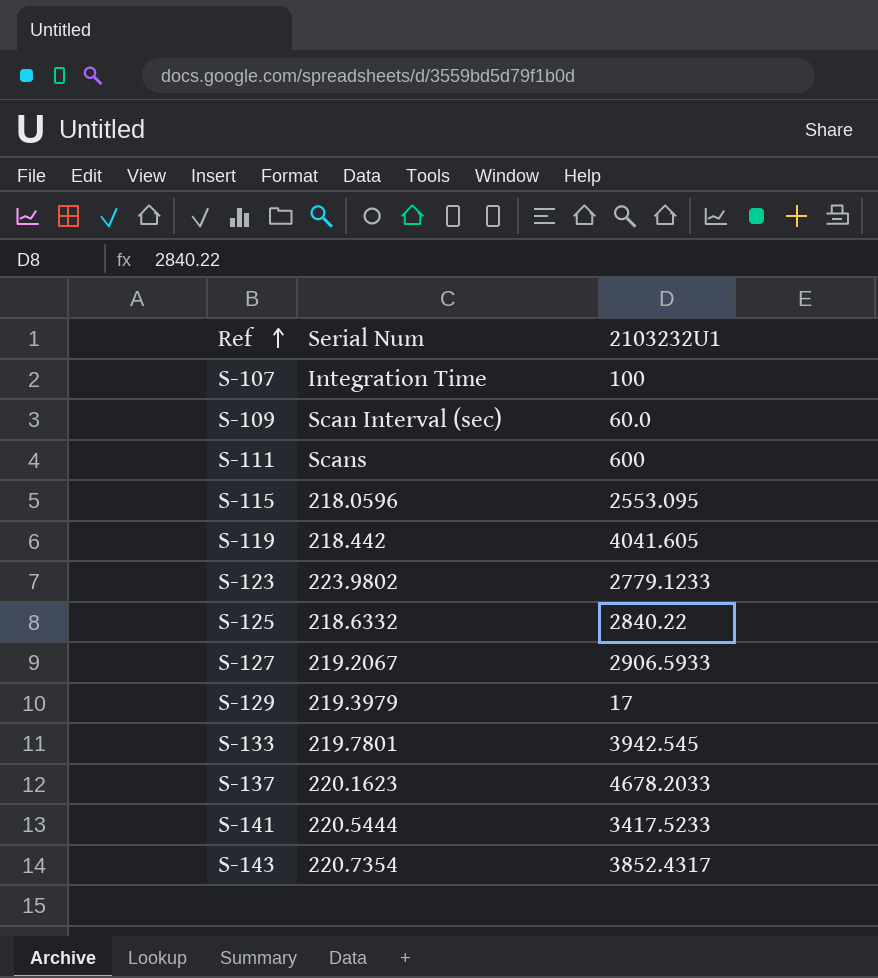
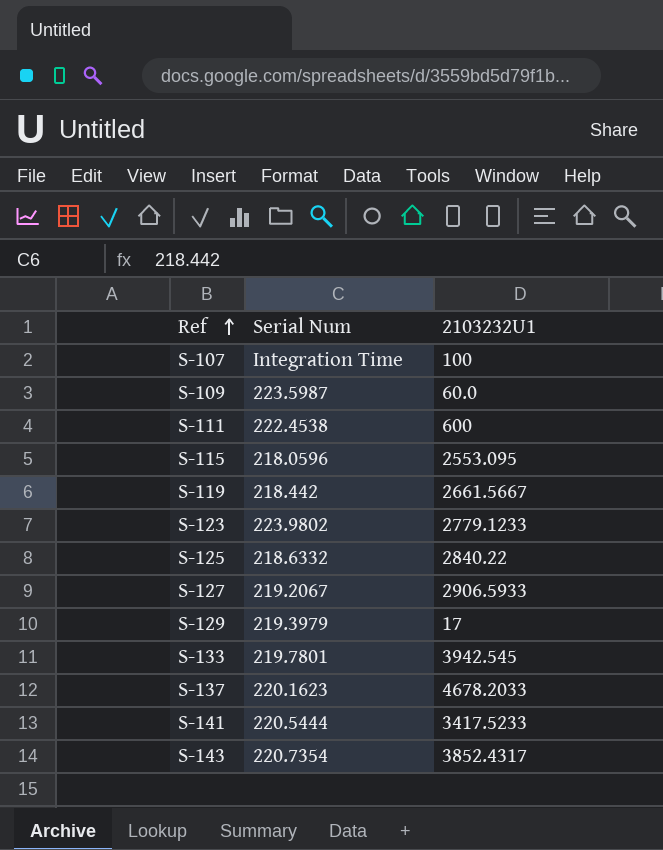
S-109 | Serial Num: Scan Interval (sec) -> 223.5987
S-111 | Serial Num: Scans -> 222.4538
S-119 | 2103232U1: 4041.605 -> 2661.5667

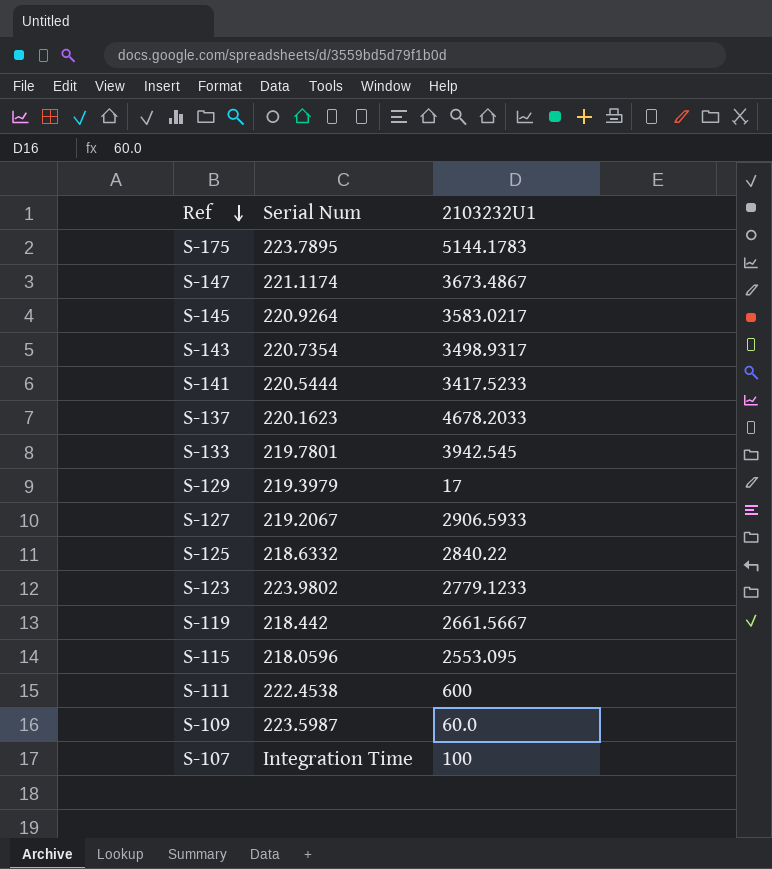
row order: Ref ascending -> Ref descending
row S-175: none -> 223.7895 | 5144.1783
row S-147: none -> 221.1174 | 3673.4867
row S-145: none -> 220.9264 | 3583.0217
S-143 | 2103232U1: 3852.4317 -> 3498.9317

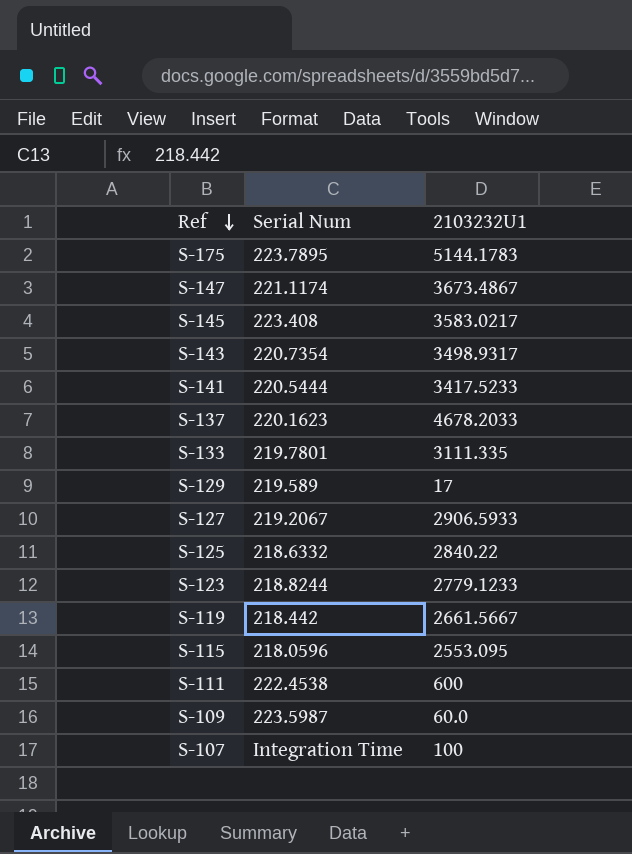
S-145 | Serial Num: 220.9264 -> 223.408
S-133 | 2103232U1: 3942.545 -> 3111.335
S-129 | Serial Num: 219.3979 -> 219.589
S-123 | Serial Num: 223.9802 -> 218.8244

